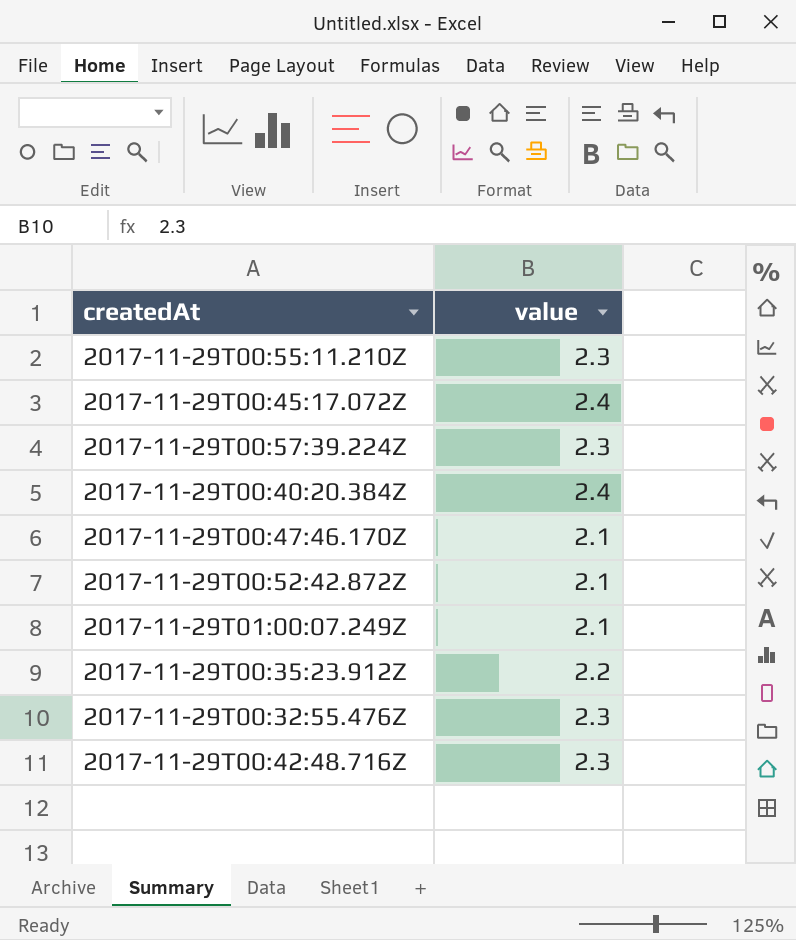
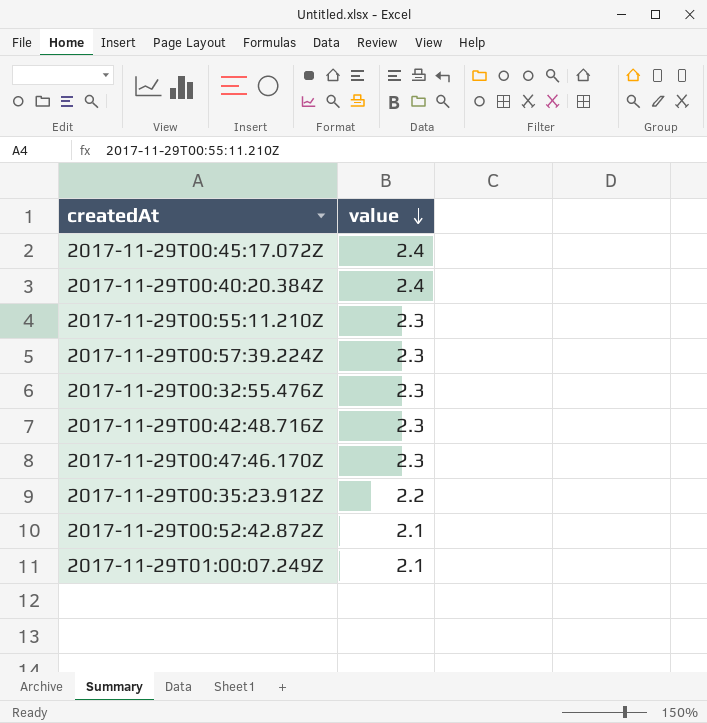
row order: none -> value descending
2017-11-29T00:47:46.170Z | value: 2.1 -> 2.3

